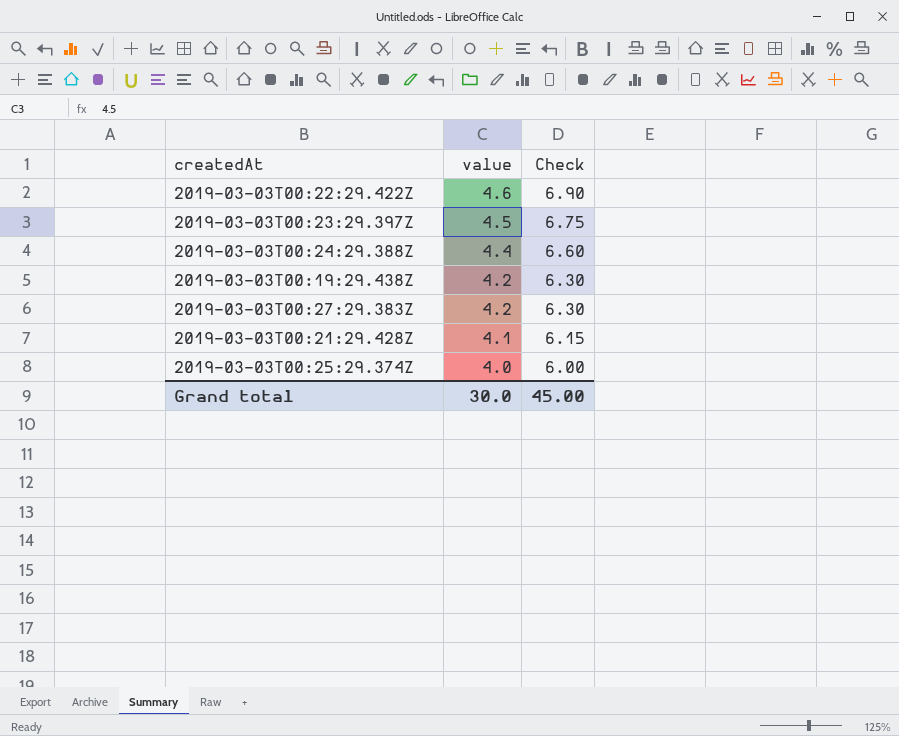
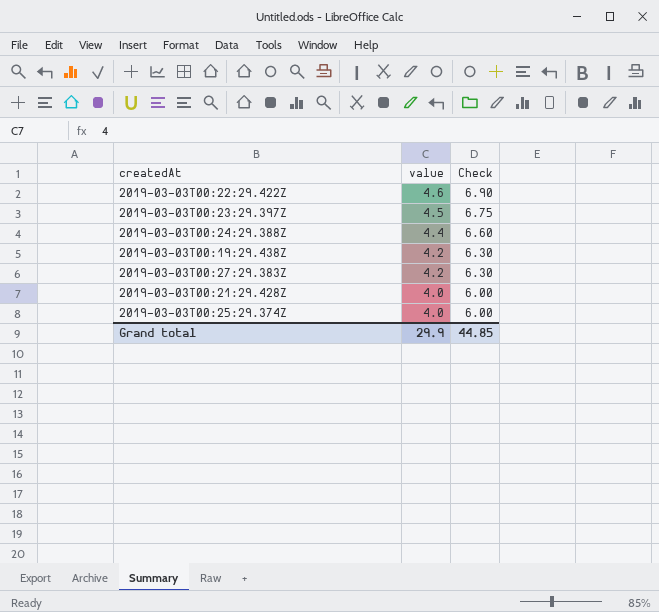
2019-03-03T00:21:29.428Z | value: 4.1 -> 4.0
2019-03-03T00:21:29.428Z | Check: 6.15 -> 6.00
Grand total | value: 30.0 -> 29.9
Grand total | Check: 45.00 -> 44.85

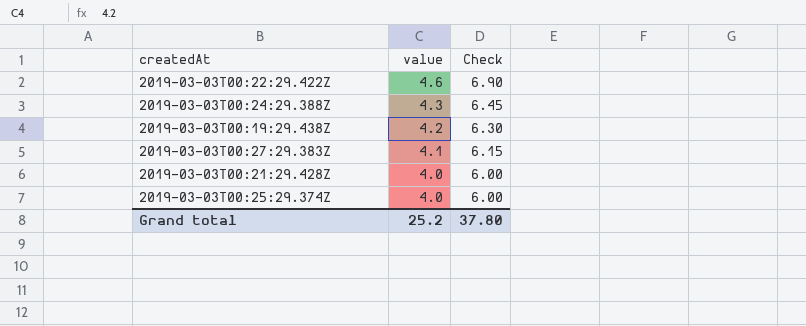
row 2019-03-03T00:23:29.397Z: 4.5 | 6.75 -> none
2019-03-03T00:24:29.388Z | value: 4.4 -> 4.3
2019-03-03T00:24:29.388Z | Check: 6.60 -> 6.45
2019-03-03T00:27:29.383Z | value: 4.2 -> 4.1
2019-03-03T00:27:29.383Z | Check: 6.30 -> 6.15
Grand total | value: 29.9 -> 25.2
Grand total | Check: 44.85 -> 37.80

